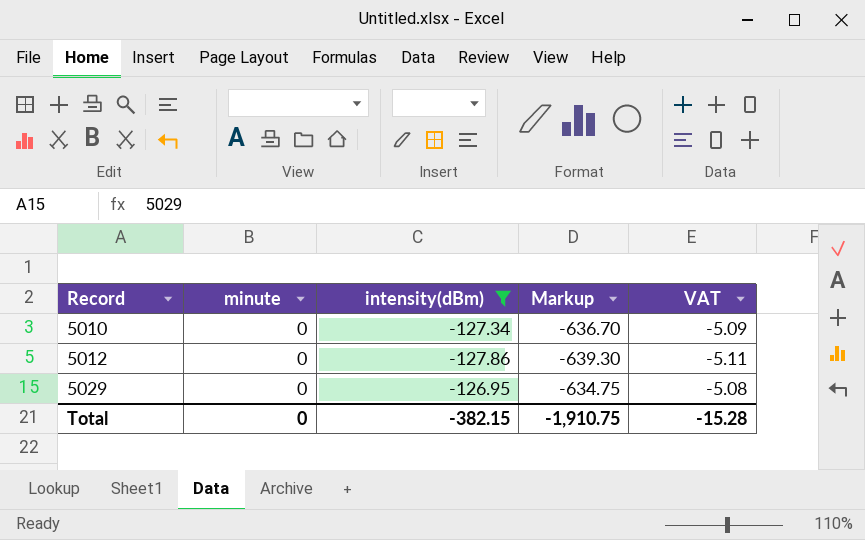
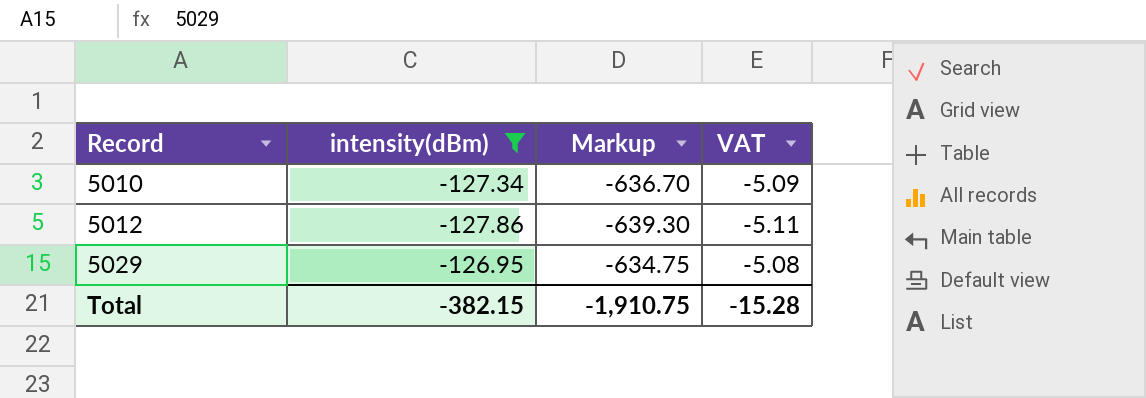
column minute | position: 2 -> none

